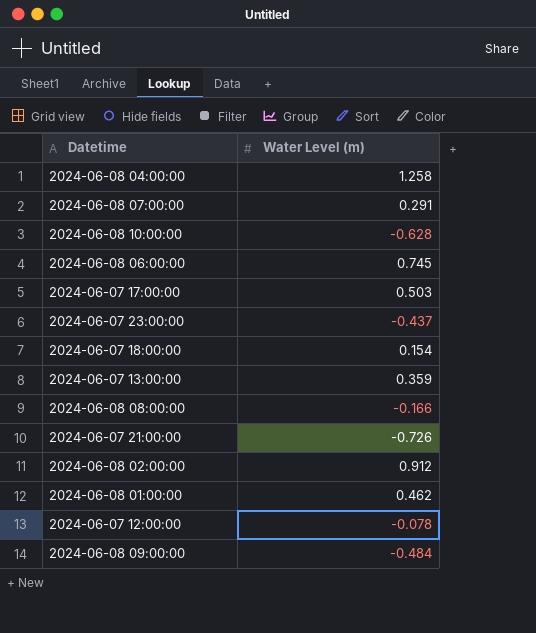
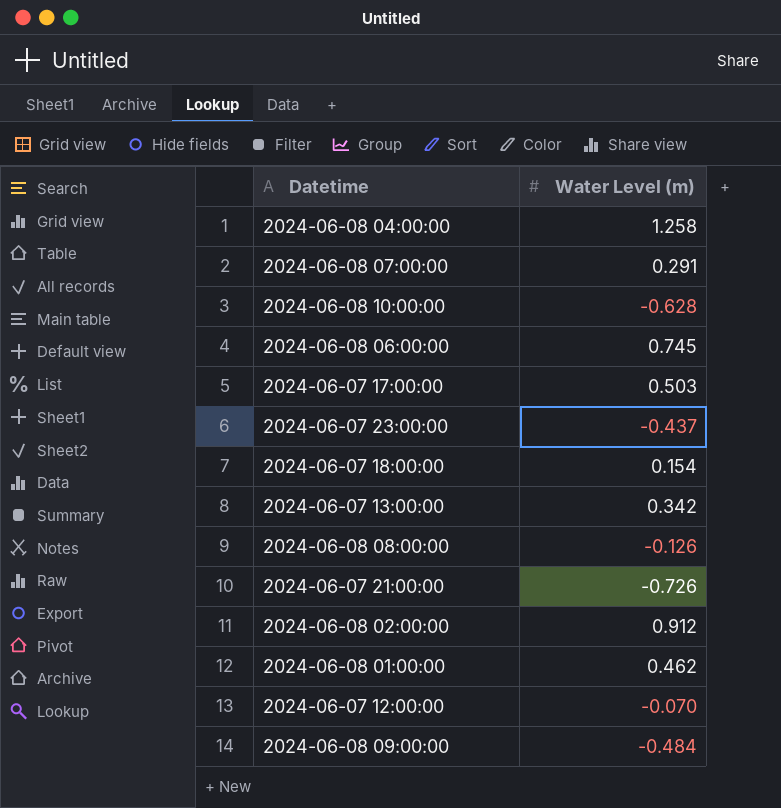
2024-06-07 13:00:00 | Water Level (m): 0.359 -> 0.342
2024-06-08 08:00:00 | Water Level (m): -0.166 -> -0.126
2024-06-07 12:00:00 | Water Level (m): -0.078 -> -0.070

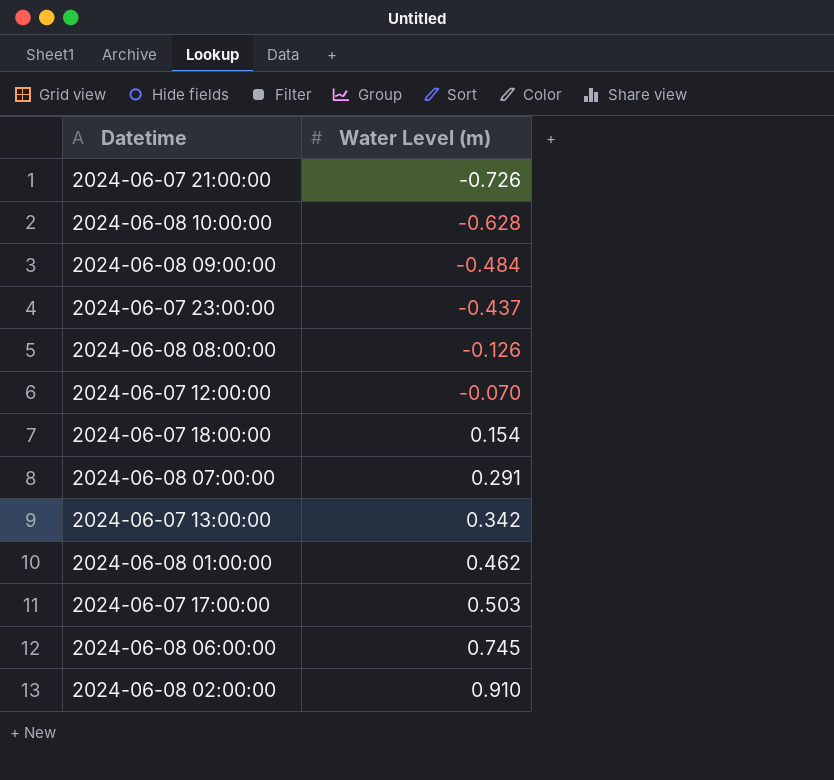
row order: none -> Water Level (m) ascending
row 2024-06-08 04:00:00: 1.258 -> none
2024-06-08 02:00:00 | Water Level (m): 0.912 -> 0.910

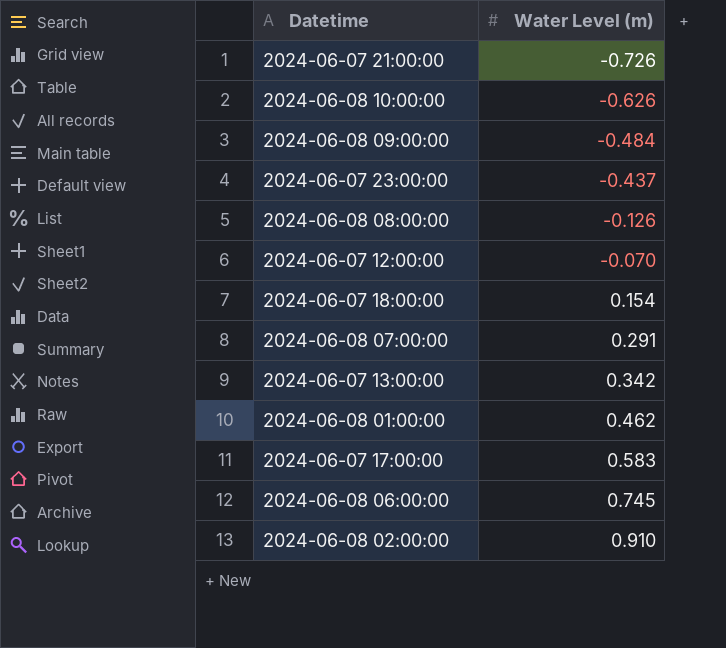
2024-06-08 10:00:00 | Water Level (m): -0.628 -> -0.626
2024-06-07 17:00:00 | Water Level (m): 0.503 -> 0.583

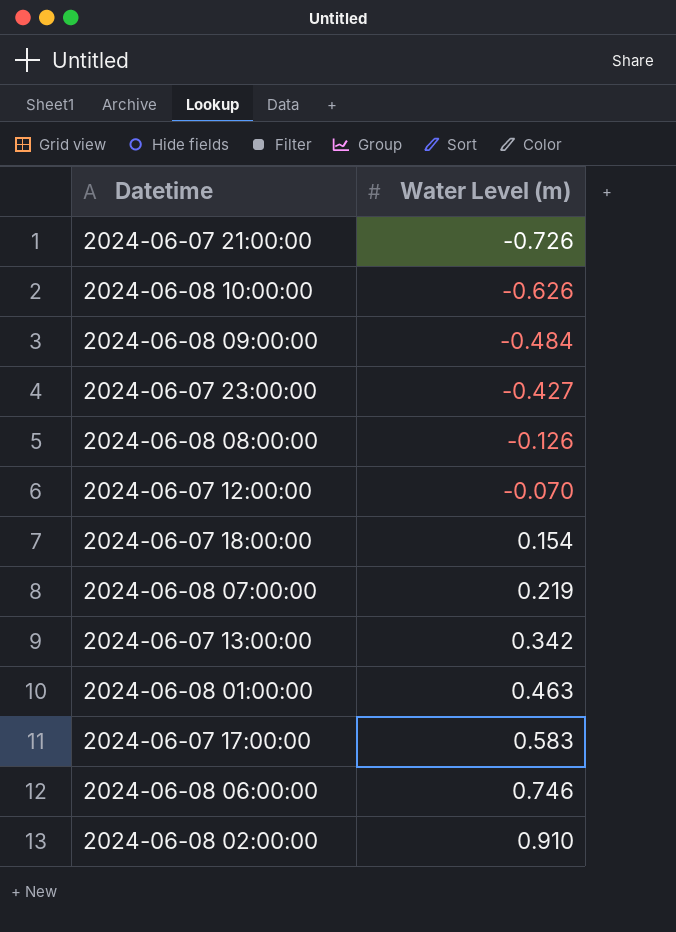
2024-06-07 23:00:00 | Water Level (m): -0.437 -> -0.427
2024-06-08 07:00:00 | Water Level (m): 0.291 -> 0.219
2024-06-08 01:00:00 | Water Level (m): 0.462 -> 0.463
2024-06-08 06:00:00 | Water Level (m): 0.745 -> 0.746

